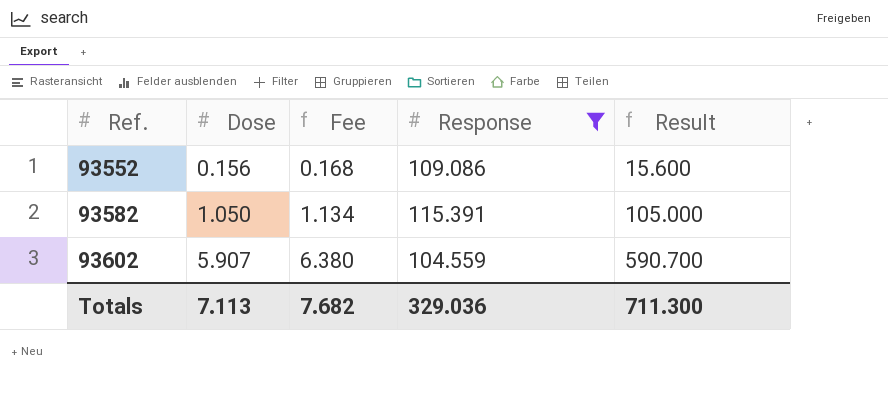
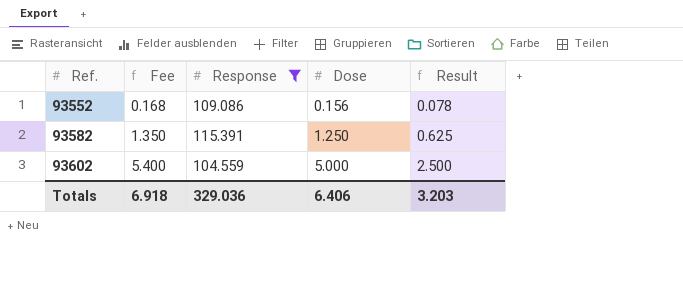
column Dose | position: 2 -> 4
column Result | formula: [Dose] * 100 -> [Dose] * 0.5
93582 | Fee: 1.134 -> 1.350
93582 | Dose: 1.050 -> 1.250
93602 | Fee: 6.380 -> 5.400
93602 | Dose: 5.907 -> 5.000
Totals | Fee: 7.682 -> 6.918
Totals | Dose: 7.113 -> 6.406
Totals | Result: 711.300 -> 3.203

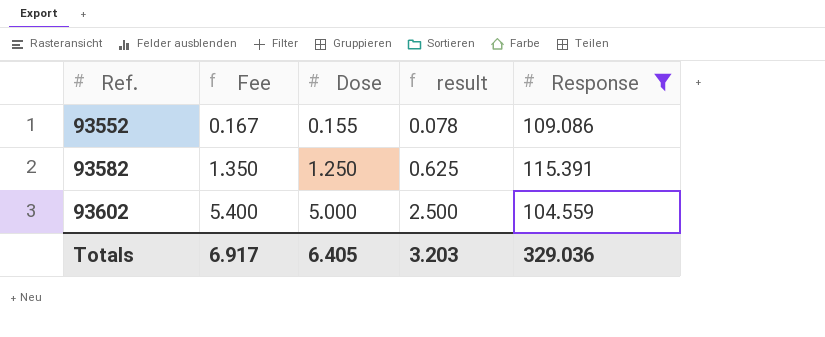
column name: Result -> result
column Response | position: 3 -> 5
93552 | Fee: 0.168 -> 0.167
93552 | Dose: 0.156 -> 0.155
Totals | Fee: 6.918 -> 6.917
Totals | Dose: 6.406 -> 6.405

